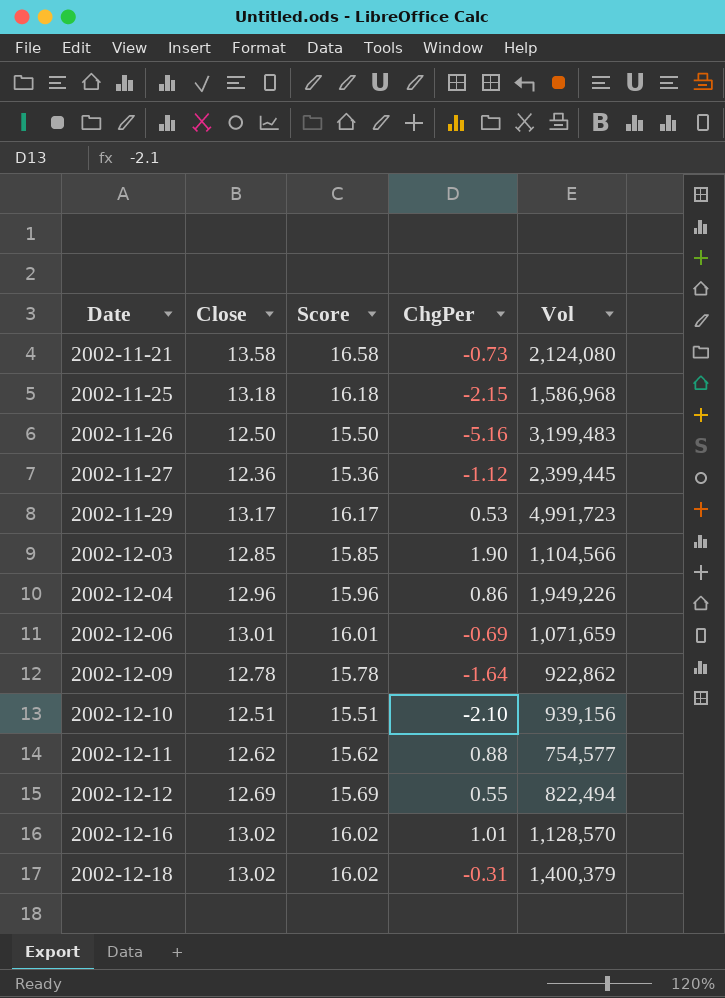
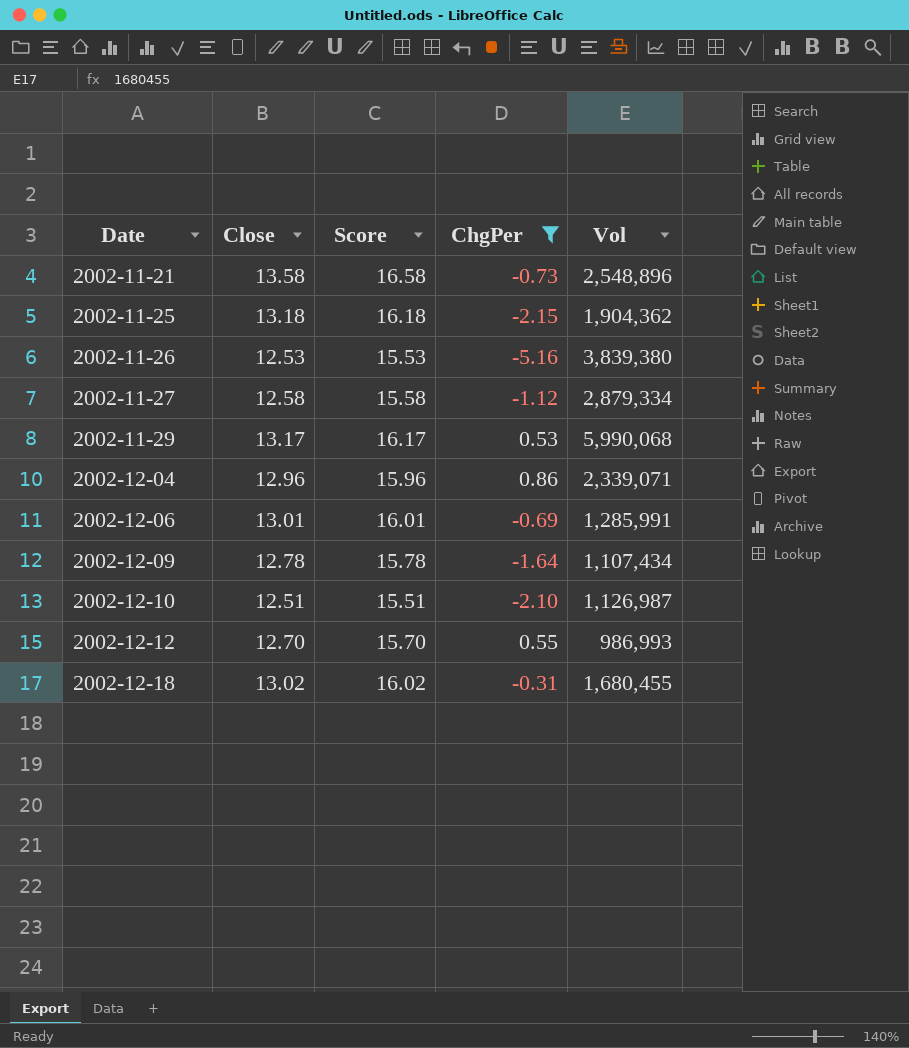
filter: none -> ChgPer <= 0.86
2002-11-21 | Vol: 2,124,080 -> 2,548,896
2002-11-25 | Vol: 1,586,968 -> 1,904,362
2002-11-26 | Close: 12.50 -> 12.53
2002-11-26 | Score: 15.50 -> 15.53
2002-11-26 | Vol: 3,199,483 -> 3,839,380
2002-11-27 | Close: 12.36 -> 12.58
2002-11-27 | Score: 15.36 -> 15.58
2002-11-27 | Vol: 2,399,445 -> 2,879,334
2002-11-29 | Vol: 4,991,723 -> 5,990,068
2002-12-04 | Vol: 1,949,226 -> 2,339,071
2002-12-06 | Vol: 1,071,659 -> 1,285,991
2002-12-09 | Vol: 922,862 -> 1,107,434
2002-12-10 | Vol: 939,156 -> 1,126,987
2002-12-12 | Close: 12.69 -> 12.70
2002-12-12 | Score: 15.69 -> 15.70
2002-12-12 | Vol: 822,494 -> 986,993
2002-12-18 | Vol: 1,400,379 -> 1,680,455

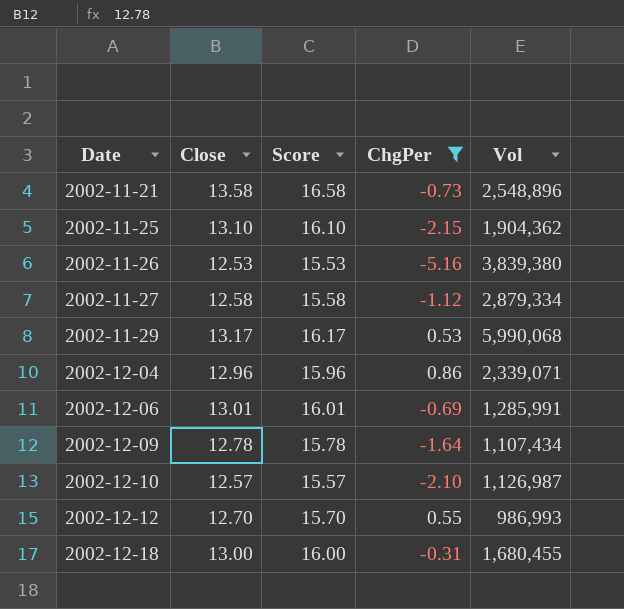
2002-11-25 | Close: 13.18 -> 13.10
2002-11-25 | Score: 16.18 -> 16.10
2002-12-10 | Close: 12.51 -> 12.57
2002-12-10 | Score: 15.51 -> 15.57
2002-12-18 | Close: 13.02 -> 13.00
2002-12-18 | Score: 16.02 -> 16.00

